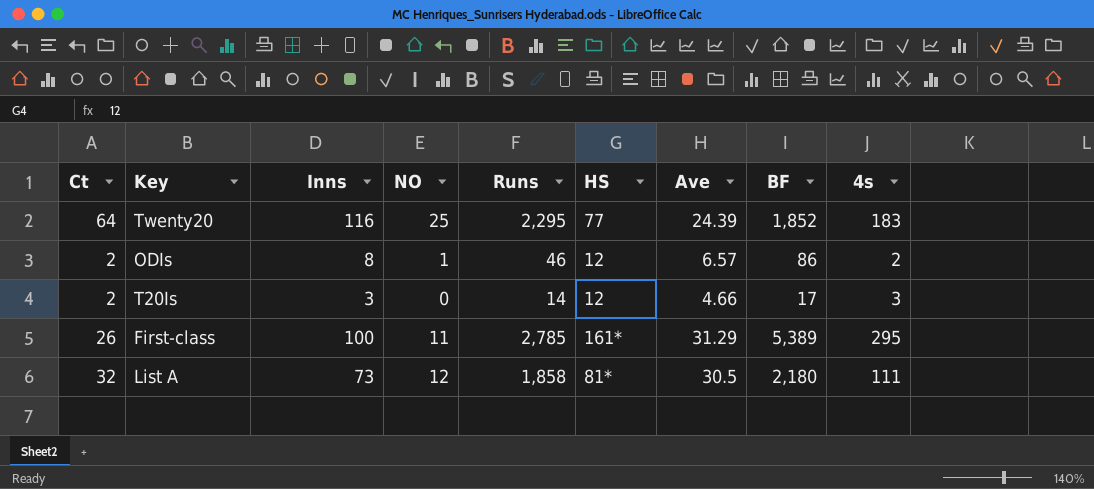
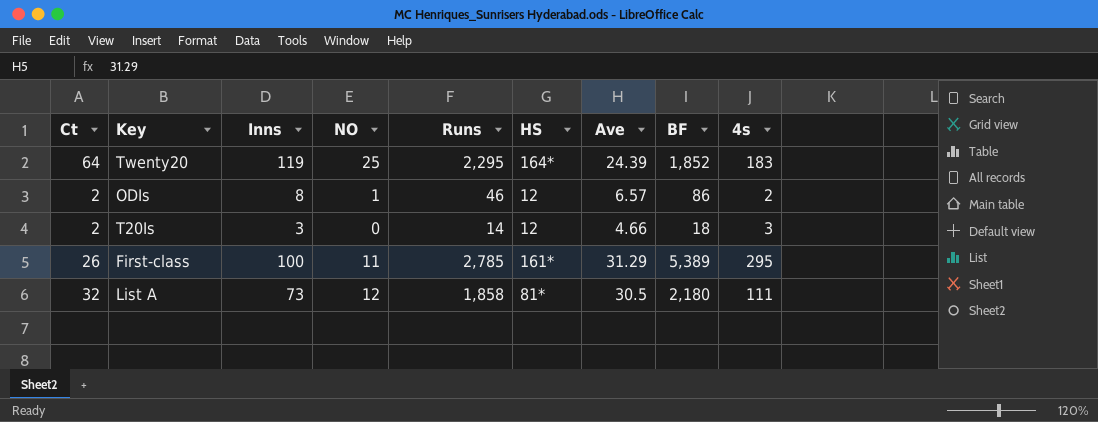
Twenty20 | Inns: 116 -> 119
Twenty20 | HS: 77 -> 164*
T20Is | BF: 17 -> 18

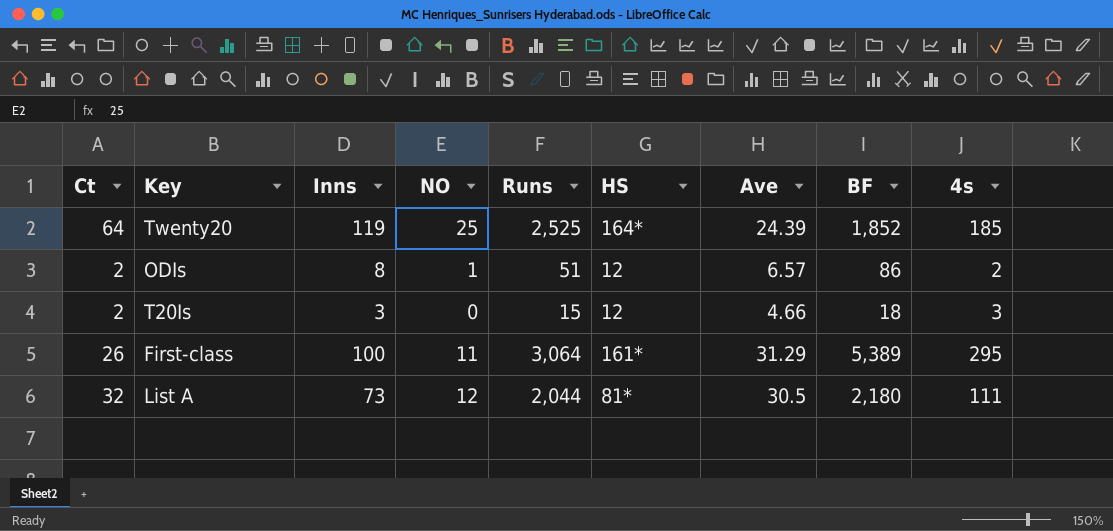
Twenty20 | Runs: 2,295 -> 2,525
Twenty20 | 4s: 183 -> 185
ODIs | Runs: 46 -> 51
T20Is | Runs: 14 -> 15
First-class | Runs: 2,785 -> 3,064
List A | Runs: 1,858 -> 2,044

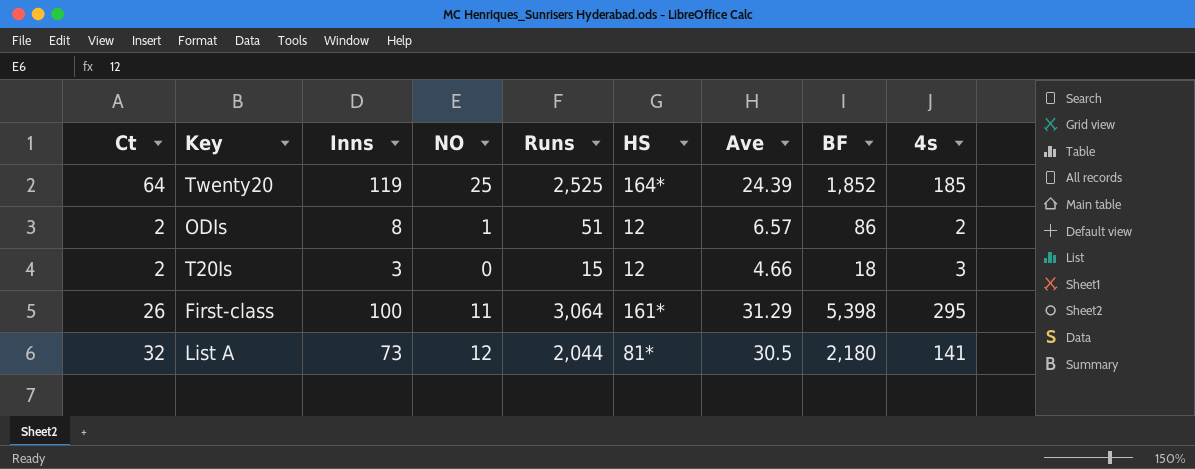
First-class | BF: 5,389 -> 5,398
List A | 4s: 111 -> 141

